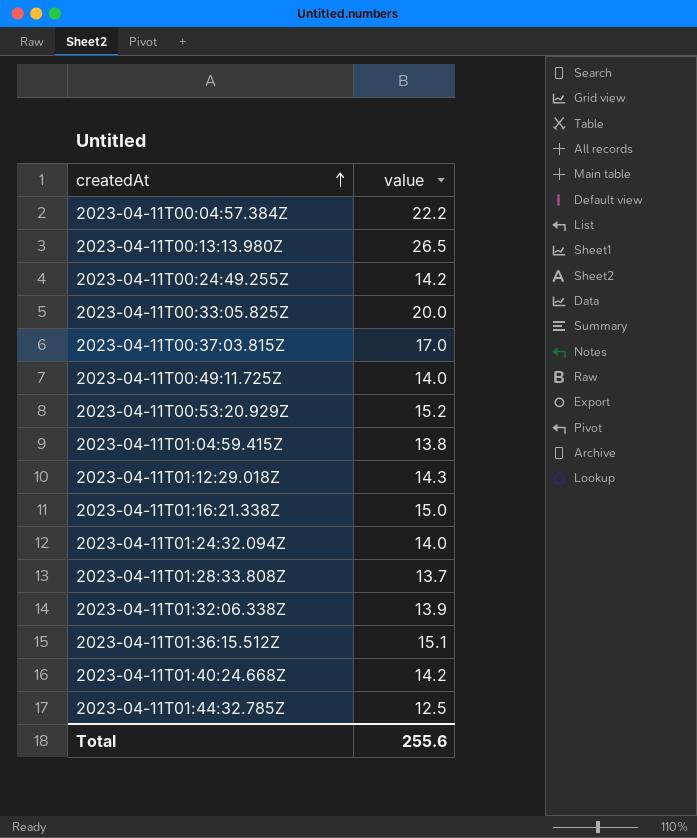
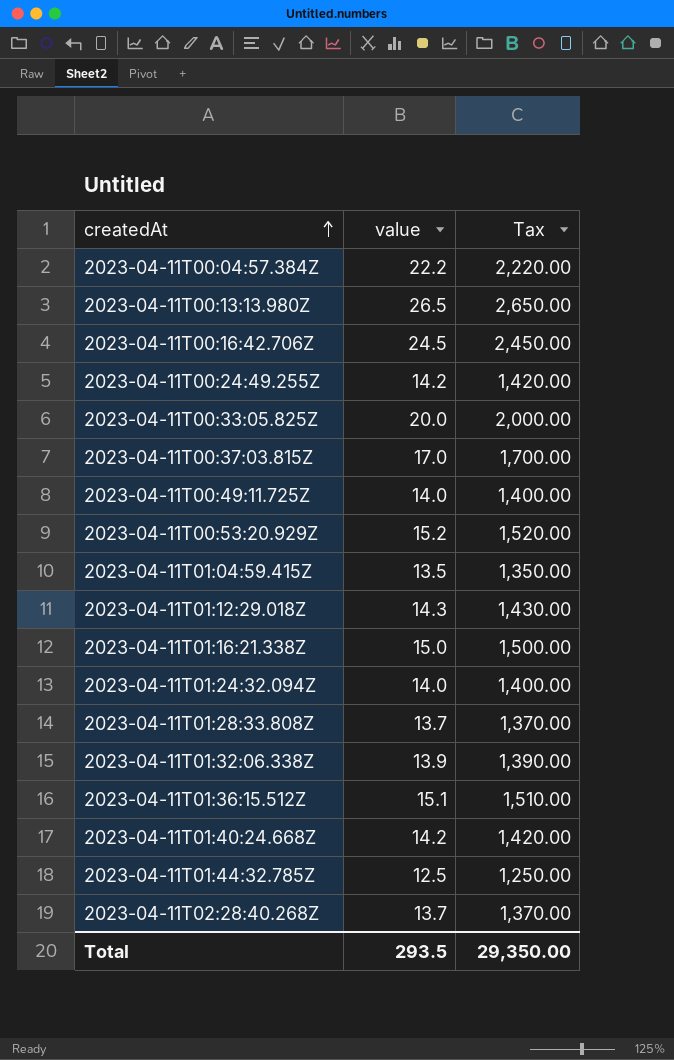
column Tax | formula: none -> [value] * 100
row 2023-04-11T00:16:42.706Z: none -> 24.5 | 2,450.00
2023-04-11T01:04:59.415Z | value: 13.8 -> 13.5
row 2023-04-11T02:28:40.268Z: none -> 13.7 | 1,370.00
Total | value: 255.6 -> 293.5

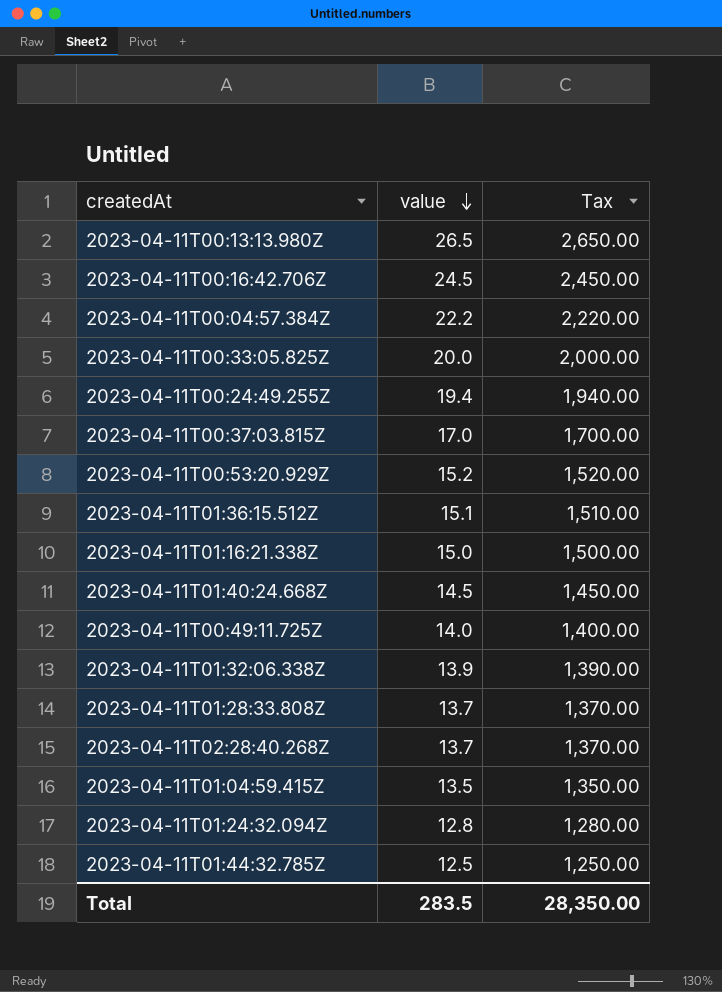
row order: createdAt ascending -> value descending
row 2023-04-11T01:12:29.018Z: 14.3 | 1,430.00 -> none
2023-04-11T00:24:49.255Z | value: 14.2 -> 19.4
2023-04-11T00:24:49.255Z | Tax: 1,420.00 -> 1,940.00
2023-04-11T01:40:24.668Z | value: 14.2 -> 14.5
2023-04-11T01:40:24.668Z | Tax: 1,420.00 -> 1,450.00
2023-04-11T01:24:32.094Z | value: 14.0 -> 12.8
2023-04-11T01:24:32.094Z | Tax: 1,400.00 -> 1,280.00
Total | value: 293.5 -> 283.5
Total | Tax: 29,350.00 -> 28,350.00

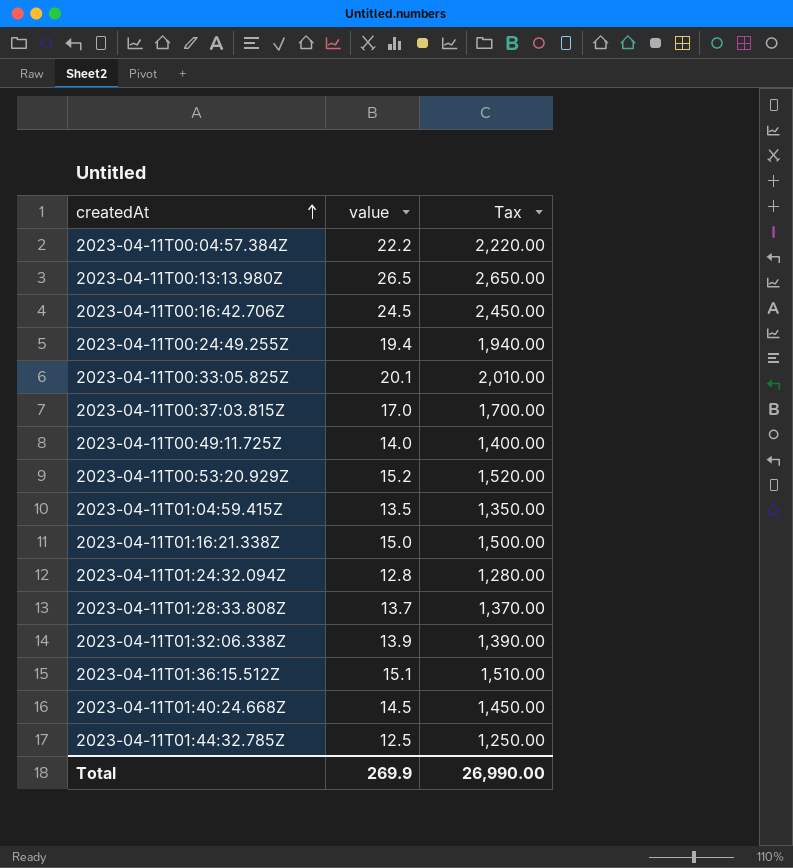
row order: value descending -> createdAt ascending
row 2023-04-11T02:28:40.268Z: 13.7 | 1,370.00 -> none
2023-04-11T00:33:05.825Z | value: 20.0 -> 20.1
2023-04-11T00:33:05.825Z | Tax: 2,000.00 -> 2,010.00
Total | value: 283.5 -> 269.9
Total | Tax: 28,350.00 -> 26,990.00

